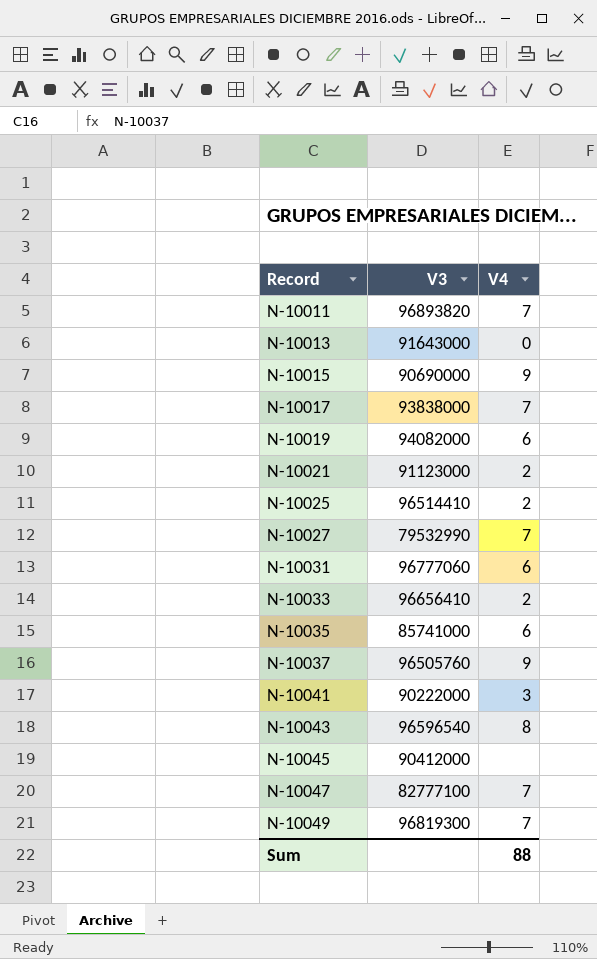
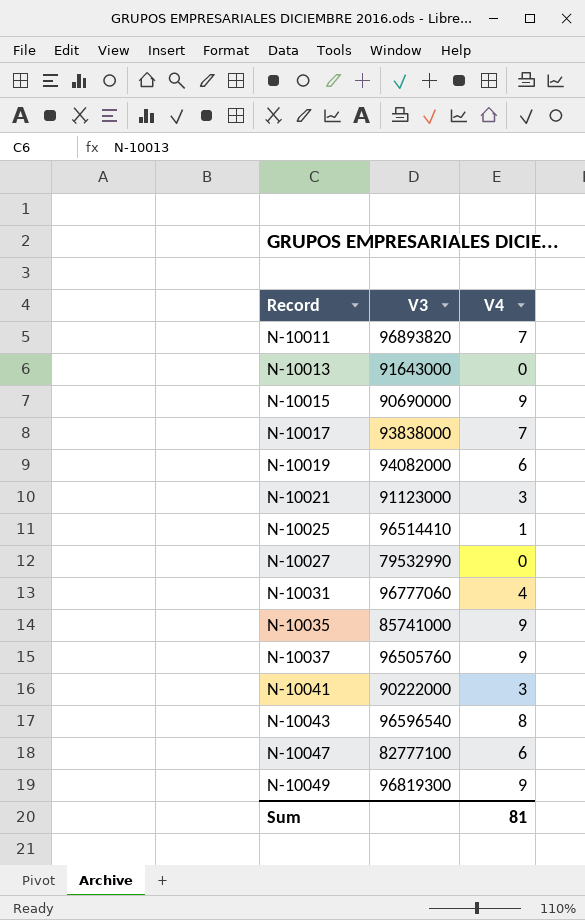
row N-10033: 96656410 | 2 -> none
row N-10045: 90412000 | none -> none
N-10021 | V4: 2 -> 3
N-10025 | V4: 2 -> 1
N-10027 | V4: 7 -> 0
N-10031 | V4: 6 -> 4
N-10035 | V4: 6 -> 9
N-10047 | V4: 7 -> 6
N-10049 | V4: 7 -> 9
Sum | V4: 88 -> 81

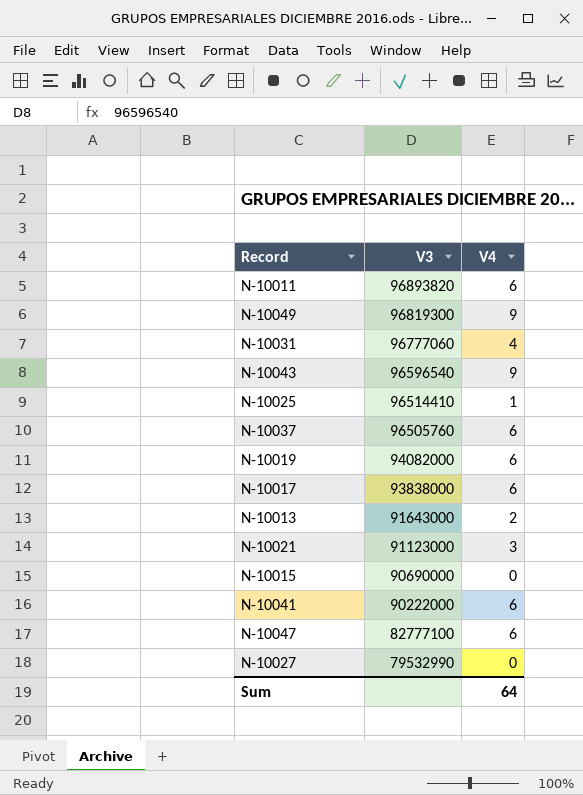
row order: Record ascending -> V3 descending
row N-10035: 85741000 | 9 -> none
N-10011 | V4: 7 -> 6
N-10043 | V4: 8 -> 9
N-10037 | V4: 9 -> 6
N-10017 | V4: 7 -> 6
N-10013 | V4: 0 -> 2
N-10015 | V4: 9 -> 0
N-10041 | V4: 3 -> 6
Sum | V4: 81 -> 64

